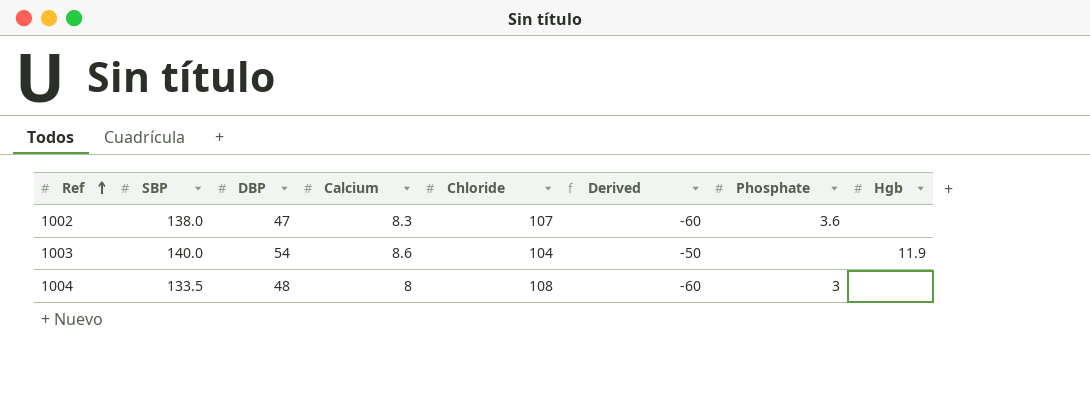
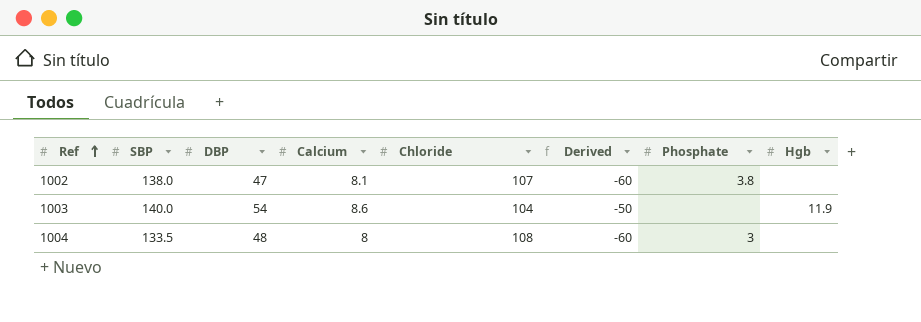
1002 | Calcium: 8.3 -> 8.1
1002 | Phosphate: 3.6 -> 3.8

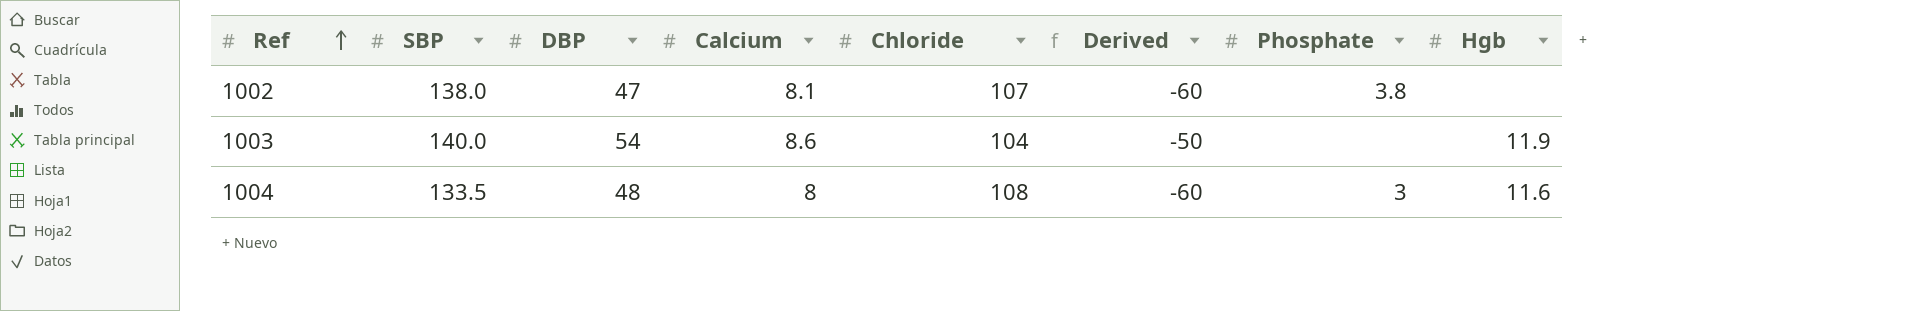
1004 | Hgb: none -> 11.6

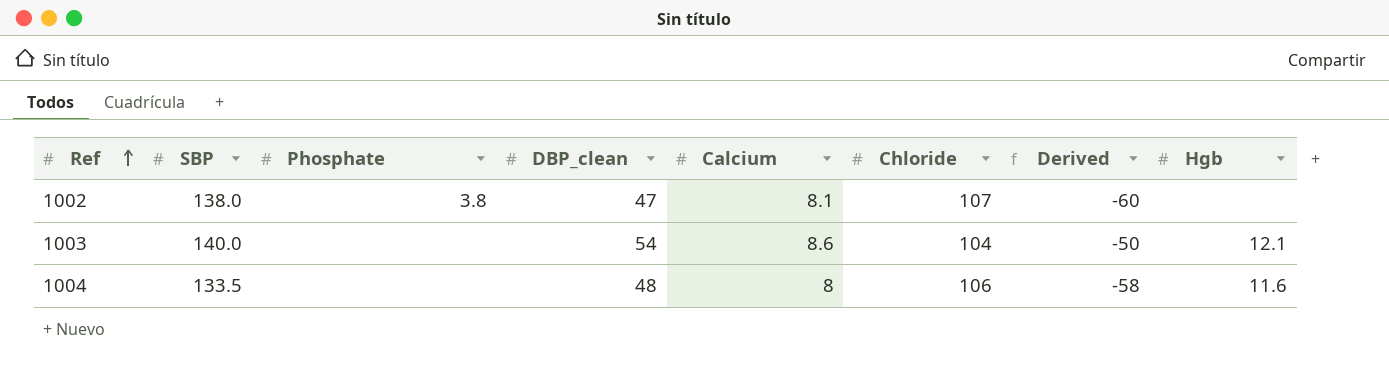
column Phosphate | position: 7 -> 3
column name: DBP -> DBP_clean
1003 | Hgb: 11.9 -> 12.1
1004 | Phosphate: 3 -> none
1004 | Chloride: 108 -> 106
1004 | Derived: -60 -> -58

